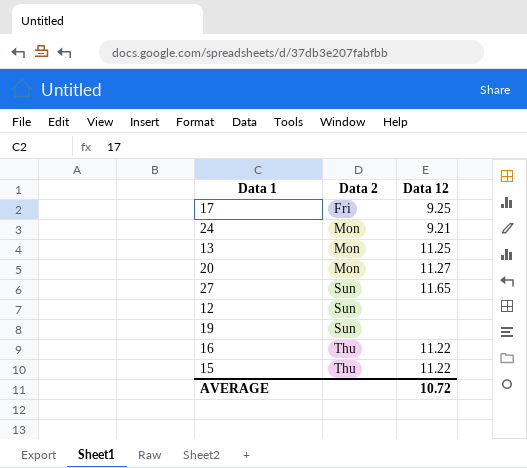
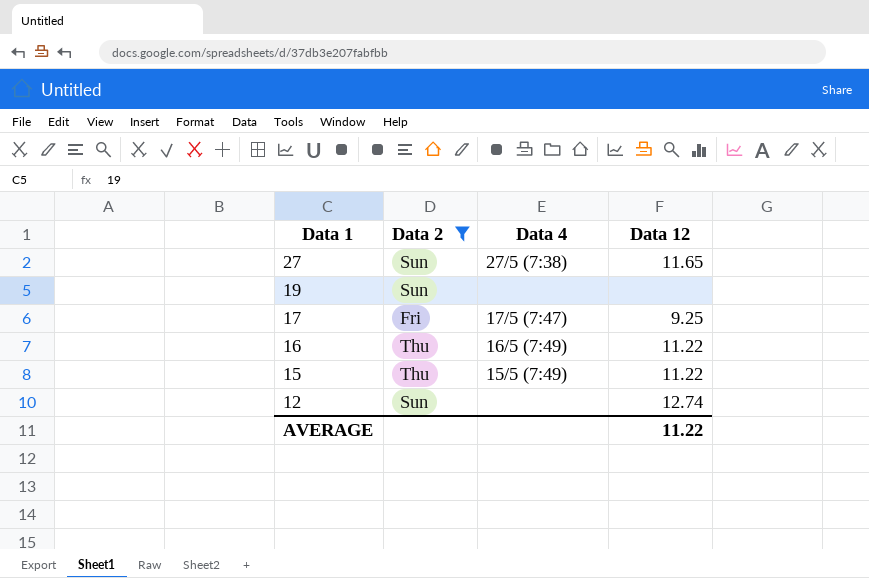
filter: none -> Data 2 != Mon
row order: Data 2 ascending -> Data 1 descending
column Data 4 | position: none -> 3
12 | Data 12: none -> 12.74
AVERAGE | Data 12: 10.72 -> 11.22

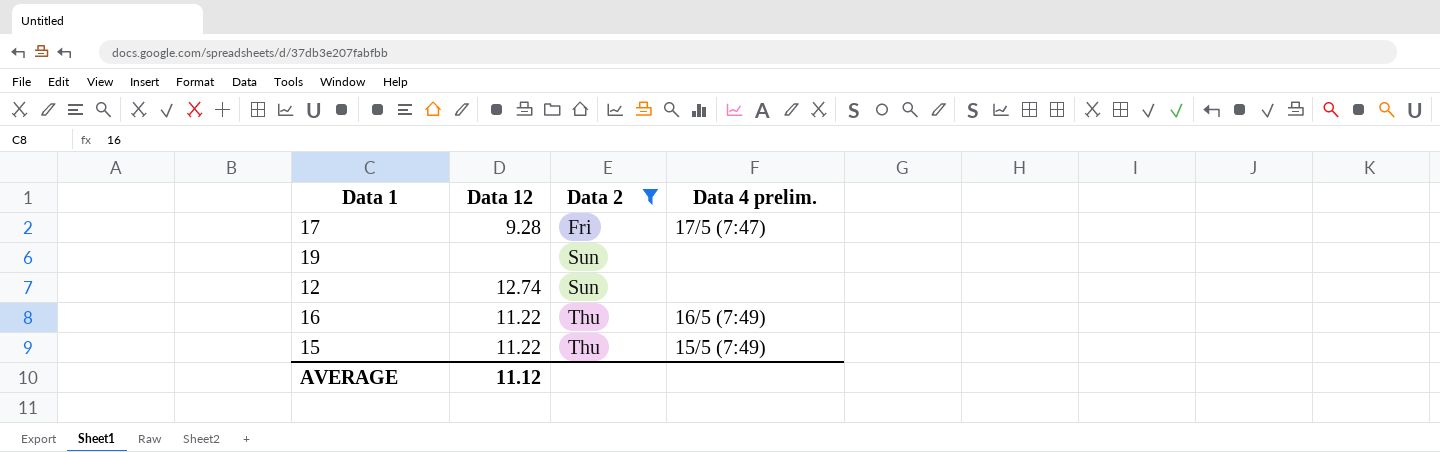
row order: Data 1 descending -> Data 2 ascending
column Data 12 | position: 4 -> 2
column name: Data 4 -> Data 4 prelim.
row 27: Sun | 27/5 (7:38) | 11.65 -> none
17 | Data 12: 9.25 -> 9.28
AVERAGE | Data 12: 11.22 -> 11.12

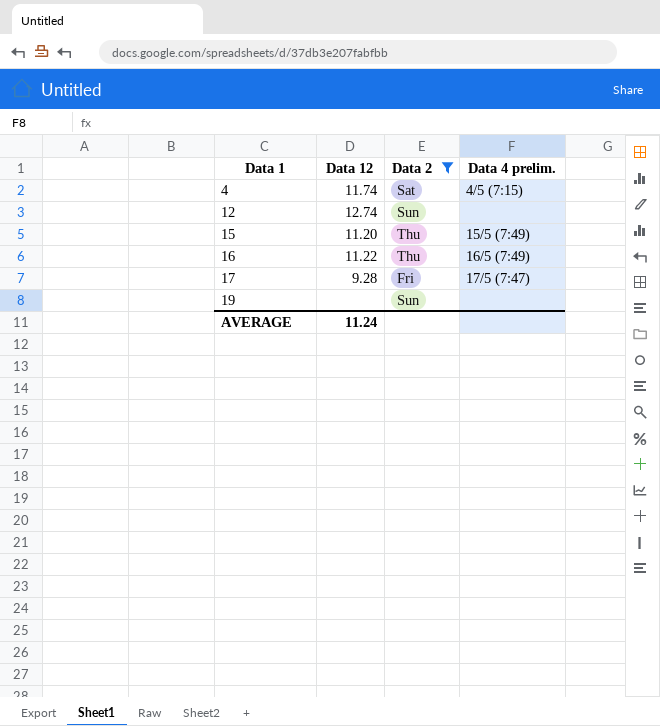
row order: Data 2 ascending -> Data 1 ascending
row 4: none -> 11.74 | Sat | 4/5 (7:15)
15 | Data 12: 11.22 -> 11.20
AVERAGE | Data 12: 11.12 -> 11.24

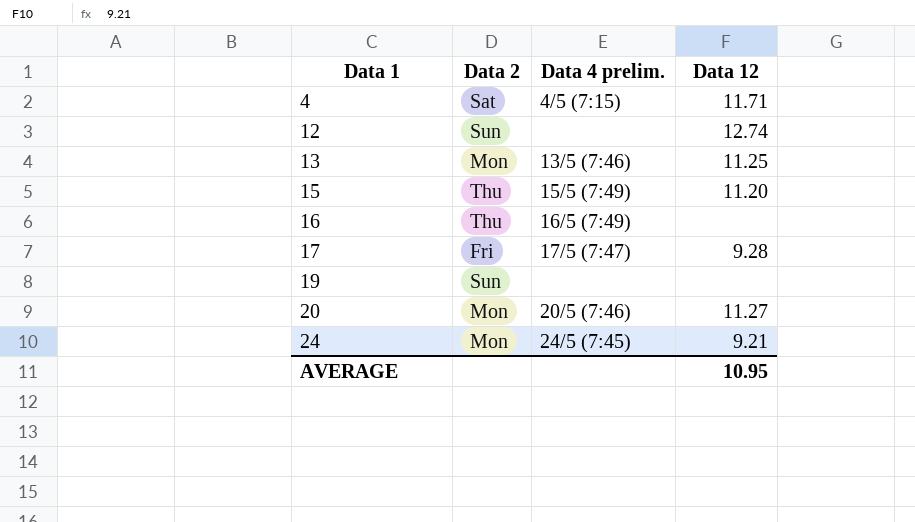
filter: Data 2 != Mon -> none
column Data 12 | position: 2 -> 4
4 | Data 12: 11.74 -> 11.71
16 | Data 12: 11.22 -> none
AVERAGE | Data 12: 11.24 -> 10.95

